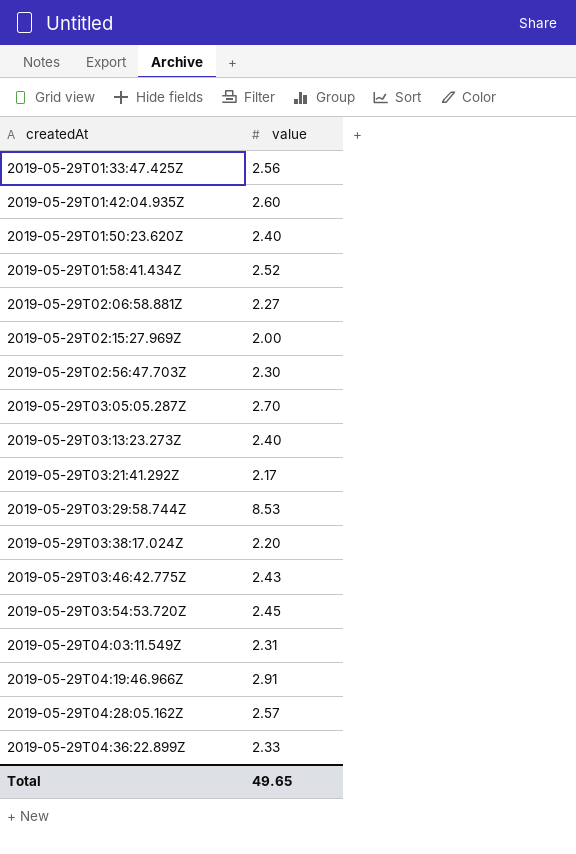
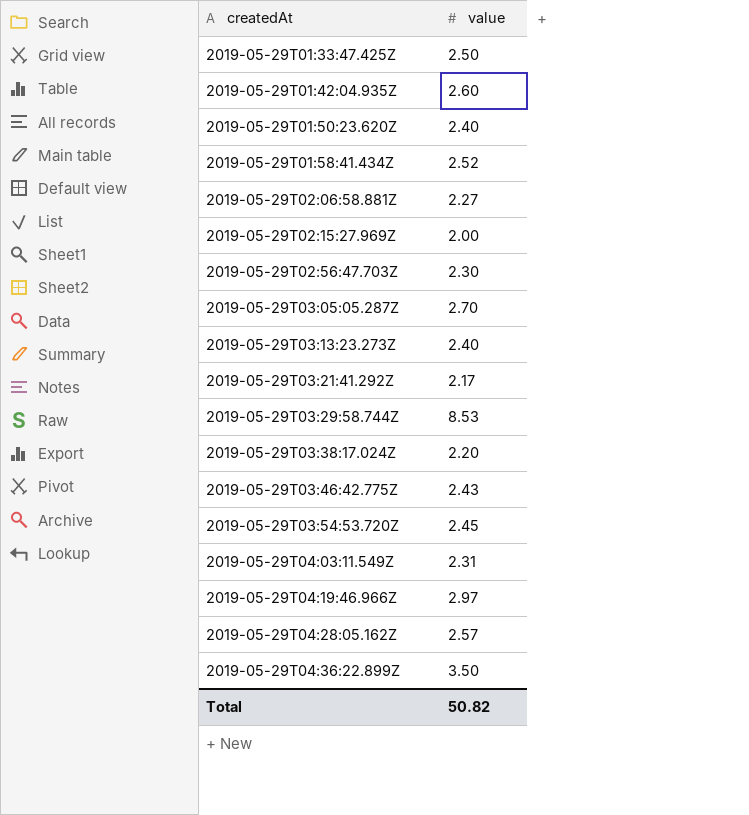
2019-05-29T01:33:47.425Z | value: 2.56 -> 2.50
2019-05-29T04:19:46.966Z | value: 2.91 -> 2.97
2019-05-29T04:36:22.899Z | value: 2.33 -> 3.50
Total | value: 49.65 -> 50.82

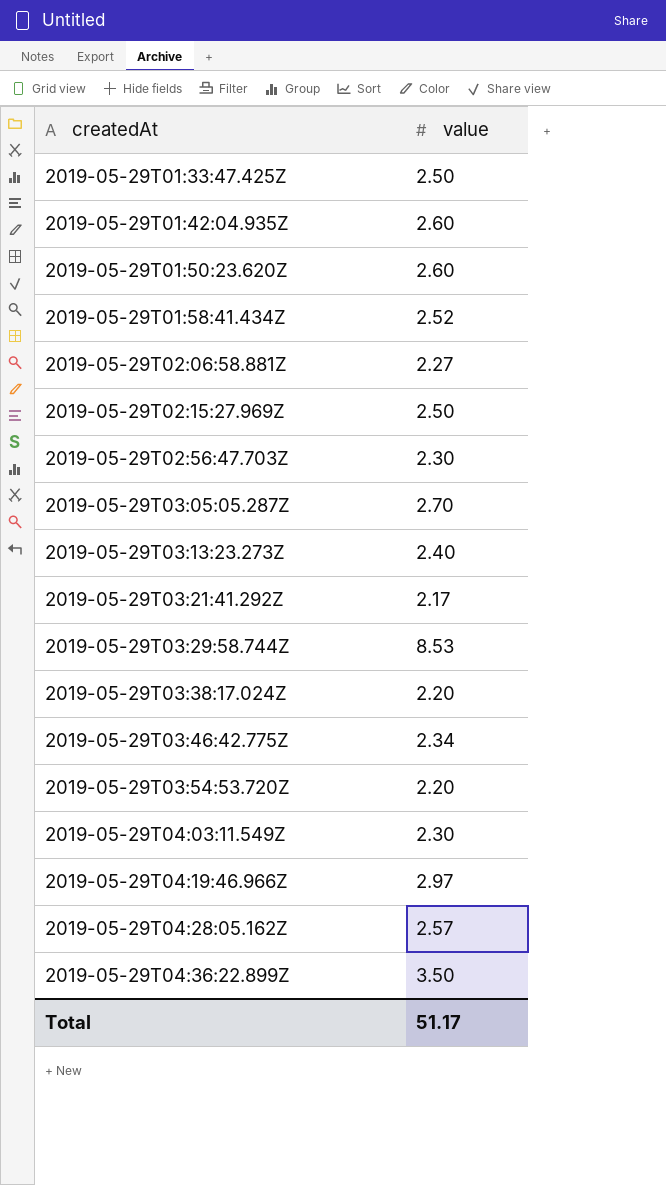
2019-05-29T01:50:23.620Z | value: 2.40 -> 2.60
2019-05-29T02:15:27.969Z | value: 2.00 -> 2.50
2019-05-29T03:46:42.775Z | value: 2.43 -> 2.34
2019-05-29T03:54:53.720Z | value: 2.45 -> 2.20
2019-05-29T04:03:11.549Z | value: 2.31 -> 2.30
Total | value: 50.82 -> 51.17

